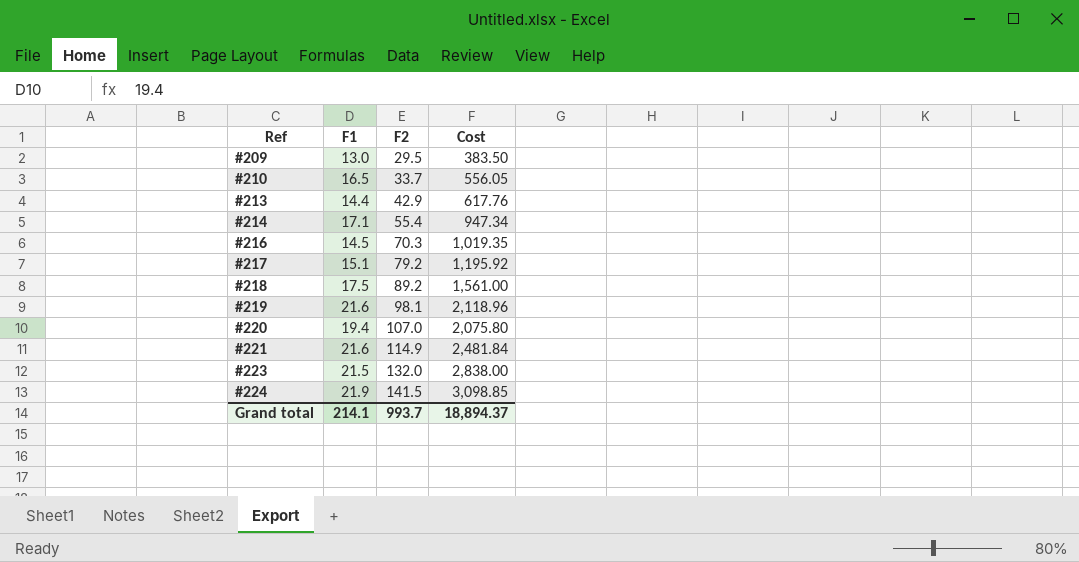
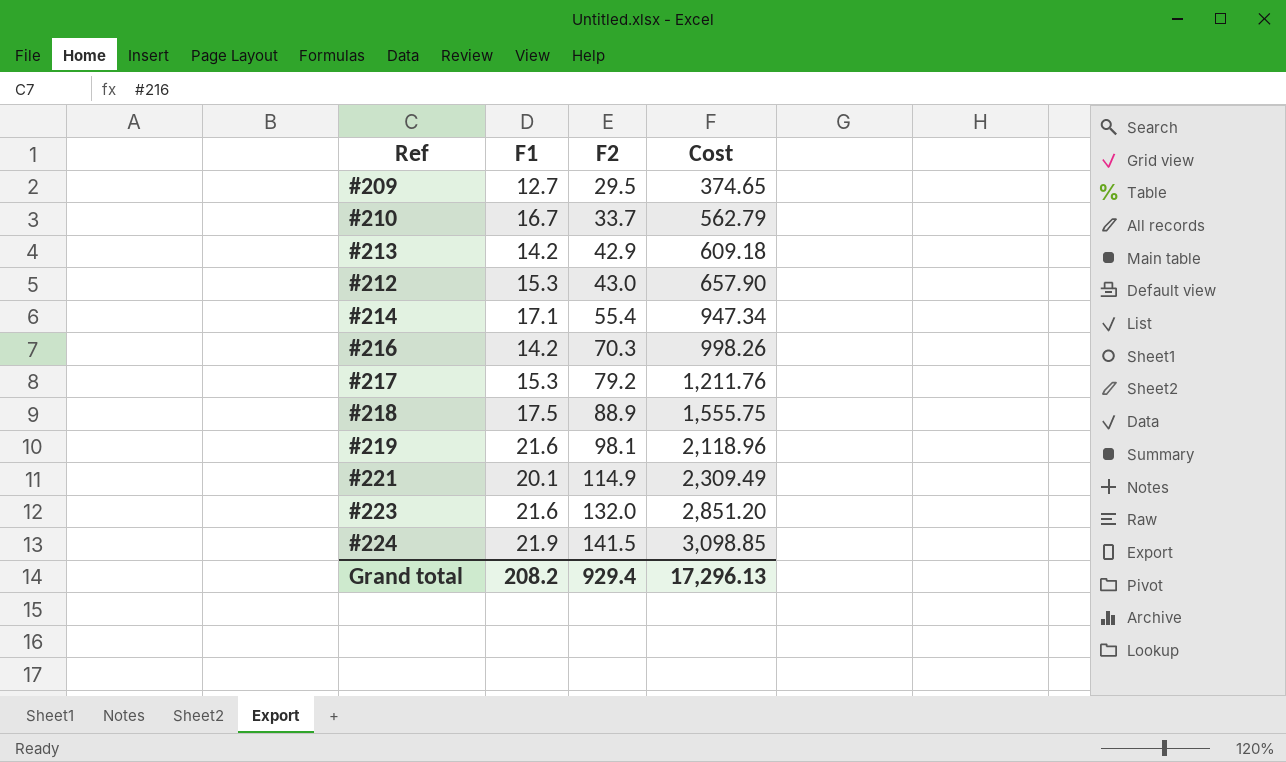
row #220: 19.4 | 107.0 | 2,075.80 -> none
#209 | F1: 13.0 -> 12.7
#209 | Cost: 383.50 -> 374.65
#210 | F1: 16.5 -> 16.7
#210 | Cost: 556.05 -> 562.79
#213 | F1: 14.4 -> 14.2
#213 | Cost: 617.76 -> 609.18
row #212: none -> 15.3 | 43.0 | 657.90
#216 | F1: 14.5 -> 14.2
#216 | Cost: 1,019.35 -> 998.26
#217 | F1: 15.1 -> 15.3
#217 | Cost: 1,195.92 -> 1,211.76
#218 | F2: 89.2 -> 88.9
#218 | Cost: 1,561.00 -> 1,555.75
#221 | F1: 21.6 -> 20.1
#221 | Cost: 2,481.84 -> 2,309.49
#223 | F1: 21.5 -> 21.6
#223 | Cost: 2,838.00 -> 2,851.20
Grand total | F1: 214.1 -> 208.2
Grand total | F2: 993.7 -> 929.4
Grand total | Cost: 18,894.37 -> 17,296.13

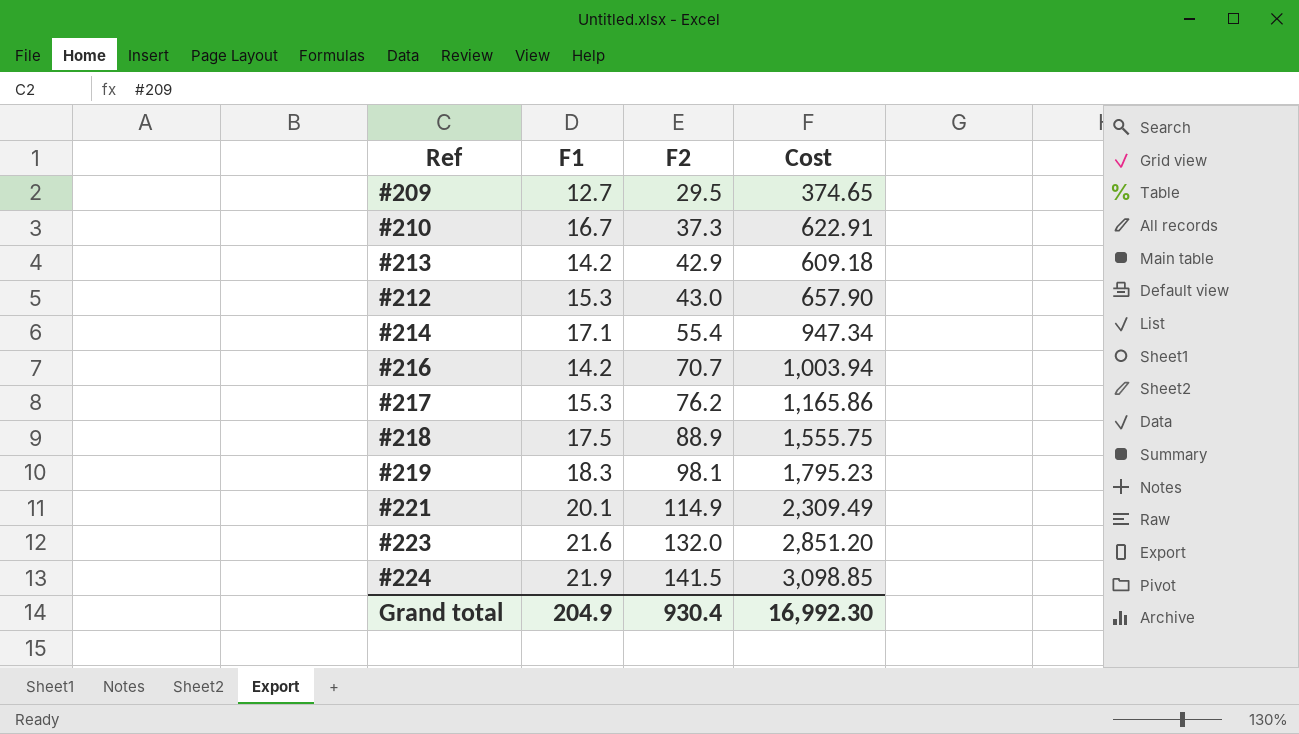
#210 | F2: 33.7 -> 37.3
#210 | Cost: 562.79 -> 622.91
#216 | F2: 70.3 -> 70.7
#216 | Cost: 998.26 -> 1,003.94
#217 | F2: 79.2 -> 76.2
#217 | Cost: 1,211.76 -> 1,165.86
#219 | F1: 21.6 -> 18.3
#219 | Cost: 2,118.96 -> 1,795.23
Grand total | F1: 208.2 -> 204.9
Grand total | F2: 929.4 -> 930.4
Grand total | Cost: 17,296.13 -> 16,992.30

